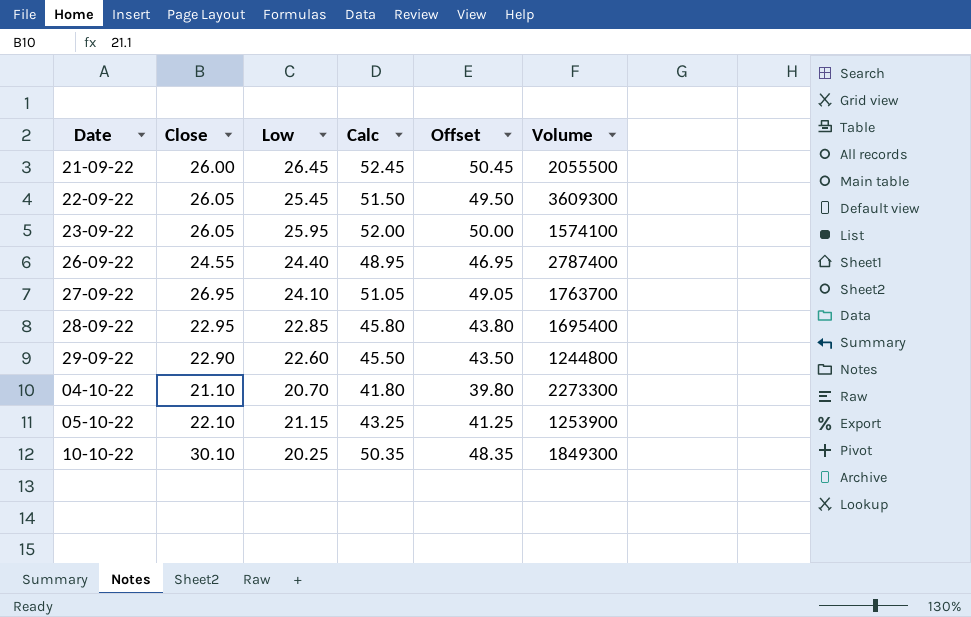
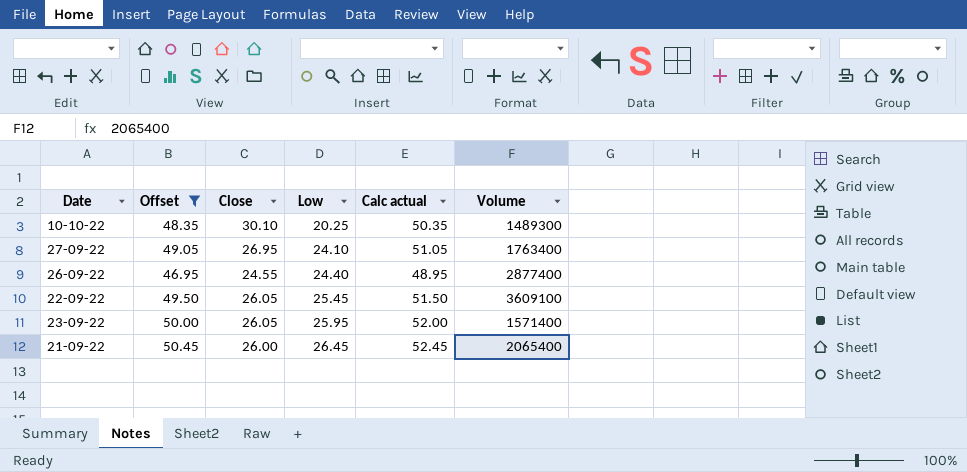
filter: none -> Offset >= 46.95
row order: none -> Low ascending
column Offset | position: 5 -> 2
column name: Calc -> Calc actual
10-10-22 | Volume: 1849300 -> 1489300
27-09-22 | Volume: 1763700 -> 1763400
26-09-22 | Volume: 2787400 -> 2877400
22-09-22 | Volume: 3609300 -> 3609100
23-09-22 | Volume: 1574100 -> 1571400
21-09-22 | Volume: 2055500 -> 2065400

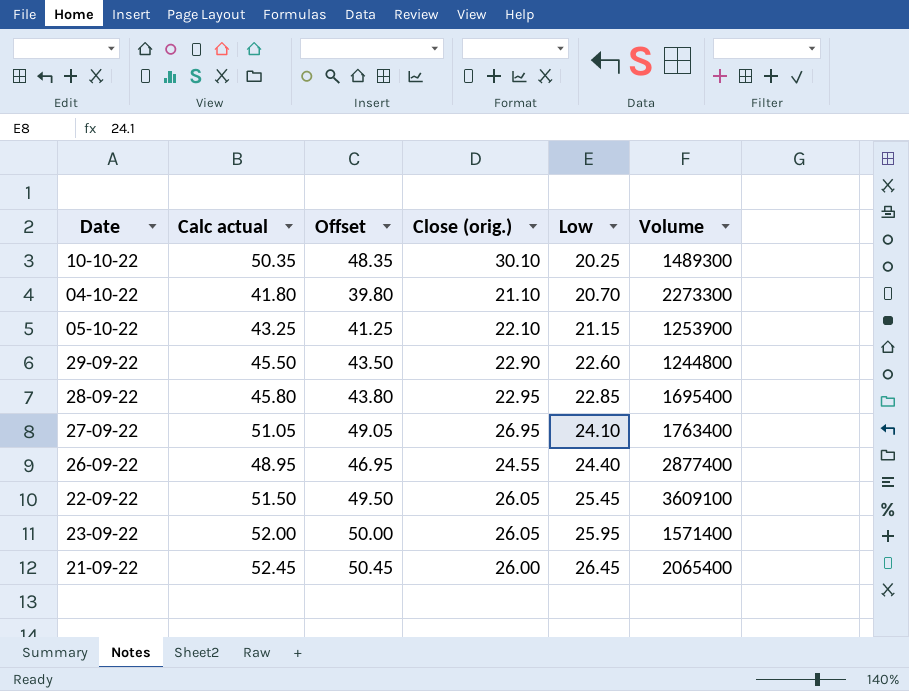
filter: Offset >= 46.95 -> none
column Calc actual | position: 5 -> 2
column name: Close -> Close (orig.)

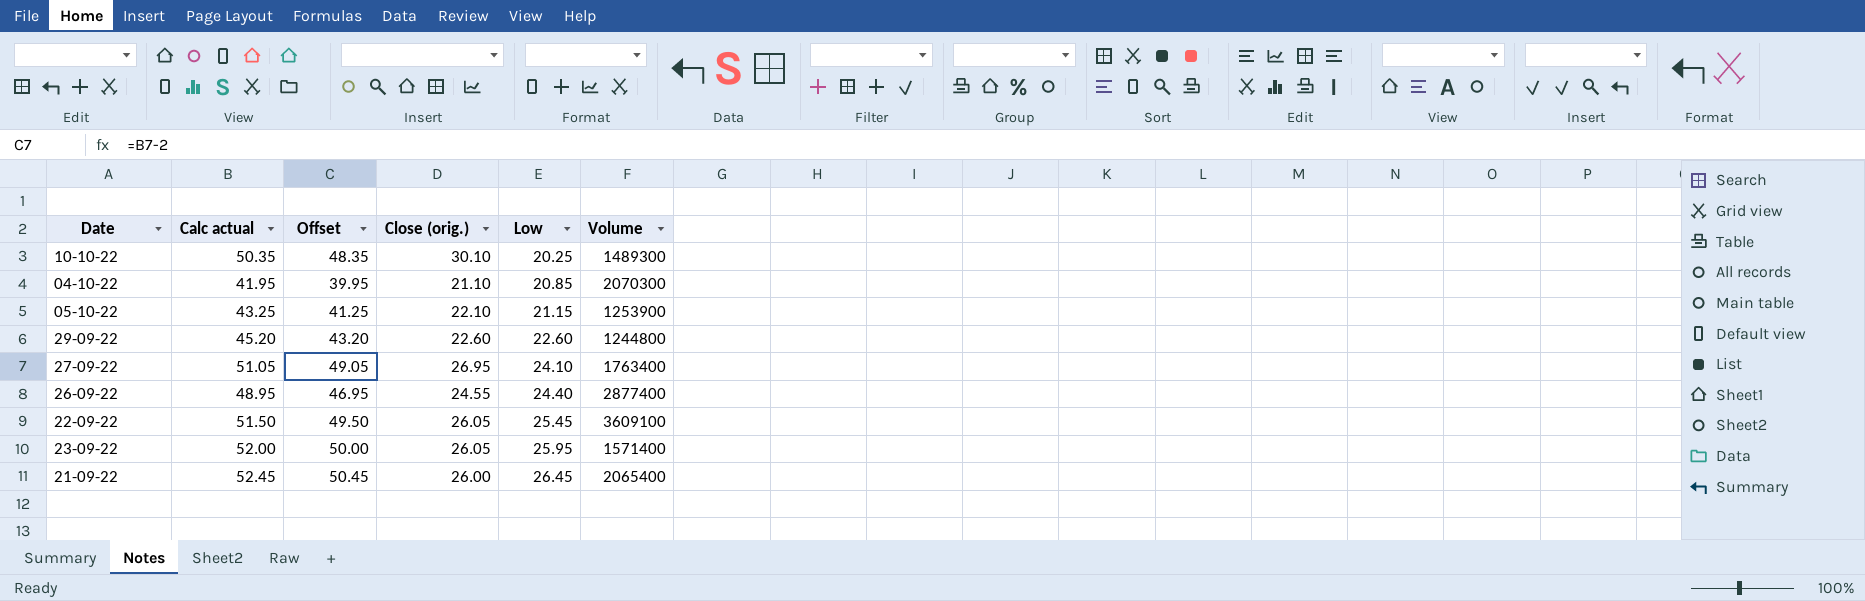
row 28-09-22: 45.80 | 43.80 | 22.95 | 22.85 | 1695400 -> none
04-10-22 | Calc actual: 41.80 -> 41.95
04-10-22 | Offset: 39.80 -> 39.95
04-10-22 | Low: 20.70 -> 20.85
04-10-22 | Volume: 2273300 -> 2070300
29-09-22 | Calc actual: 45.50 -> 45.20
29-09-22 | Offset: 43.50 -> 43.20
29-09-22 | Close (orig.): 22.90 -> 22.60

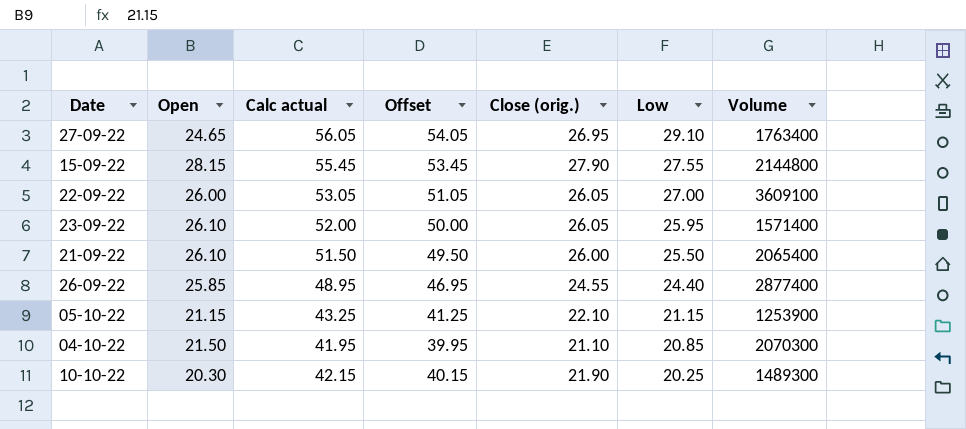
row order: Low ascending -> Low descending
column Open | position: none -> 2
row 29-09-22: 45.20 | 43.20 | 22.60 | 22.60 | 1244800 -> none
27-09-22 | Calc actual: 51.05 -> 56.05
27-09-22 | Offset: 49.05 -> 54.05
27-09-22 | Low: 24.10 -> 29.10
row 15-09-22: none -> 28.15 | 55.45 | 53.45 | 27.90 | 27.55 | 2144800
22-09-22 | Calc actual: 51.50 -> 53.05
22-09-22 | Offset: 49.50 -> 51.05
22-09-22 | Low: 25.45 -> 27.00
21-09-22 | Calc actual: 52.45 -> 51.50
21-09-22 | Offset: 50.45 -> 49.50
21-09-22 | Low: 26.45 -> 25.50
10-10-22 | Calc actual: 50.35 -> 42.15
10-10-22 | Offset: 48.35 -> 40.15
10-10-22 | Close (orig.): 30.10 -> 21.90

